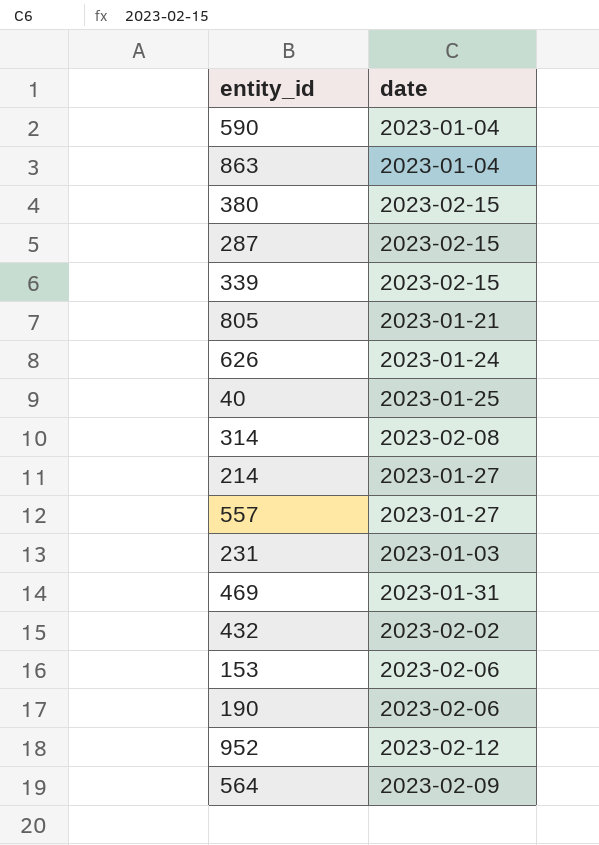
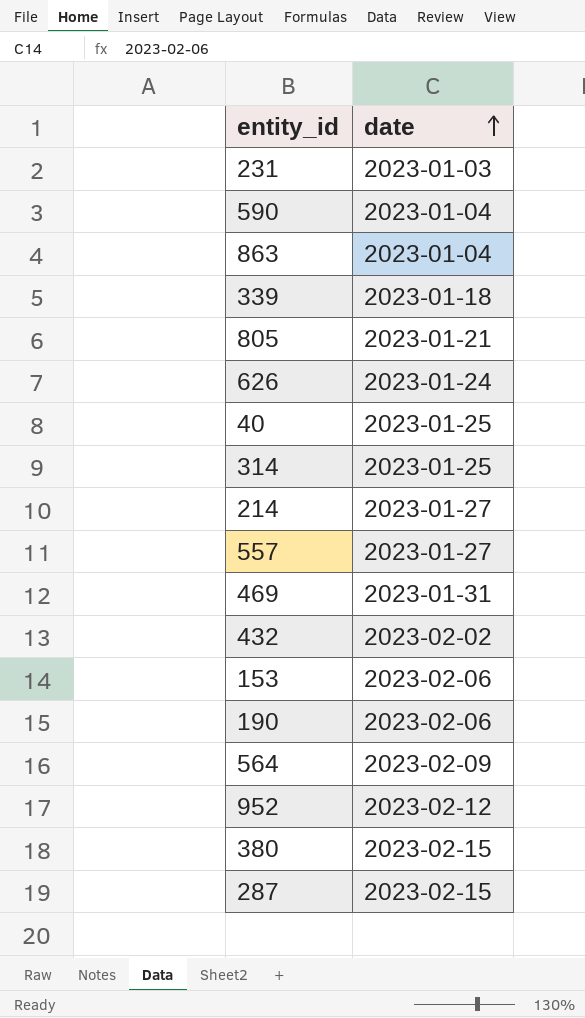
row order: none -> date ascending
339 | date: 2023-02-15 -> 2023-01-18
314 | date: 2023-02-08 -> 2023-01-25

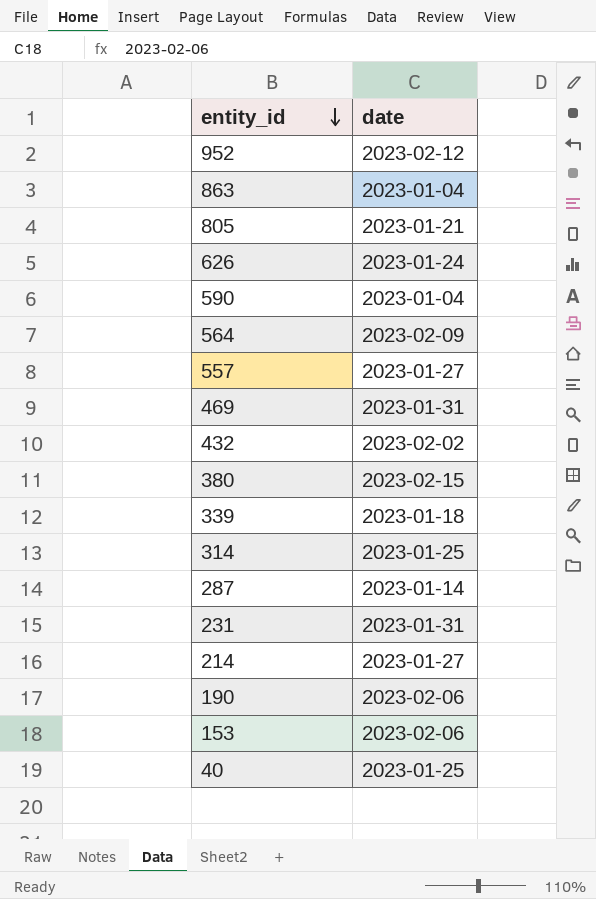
row order: date ascending -> entity_id descending
287 | date: 2023-02-15 -> 2023-01-14
231 | date: 2023-01-03 -> 2023-01-31

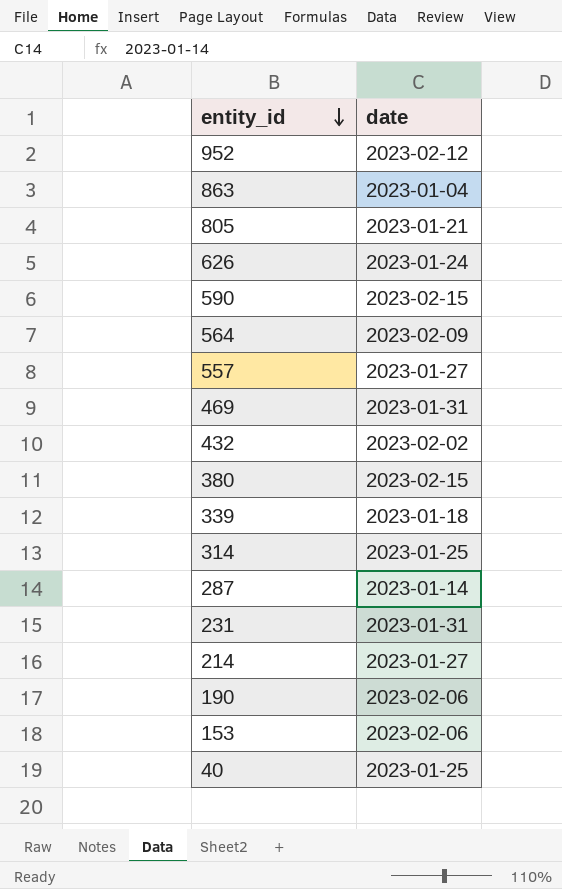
590 | date: 2023-01-04 -> 2023-02-15

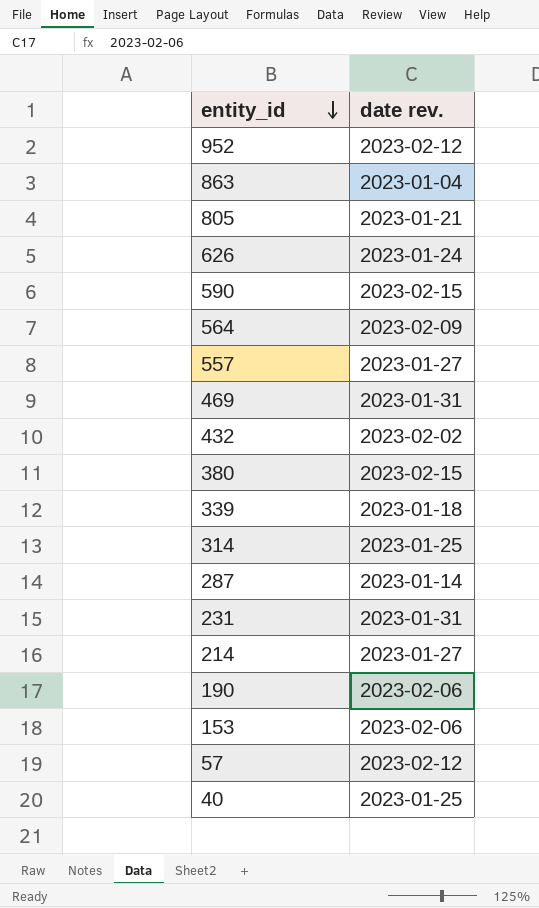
column name: date -> date rev.
row 57: none -> 2023-02-12

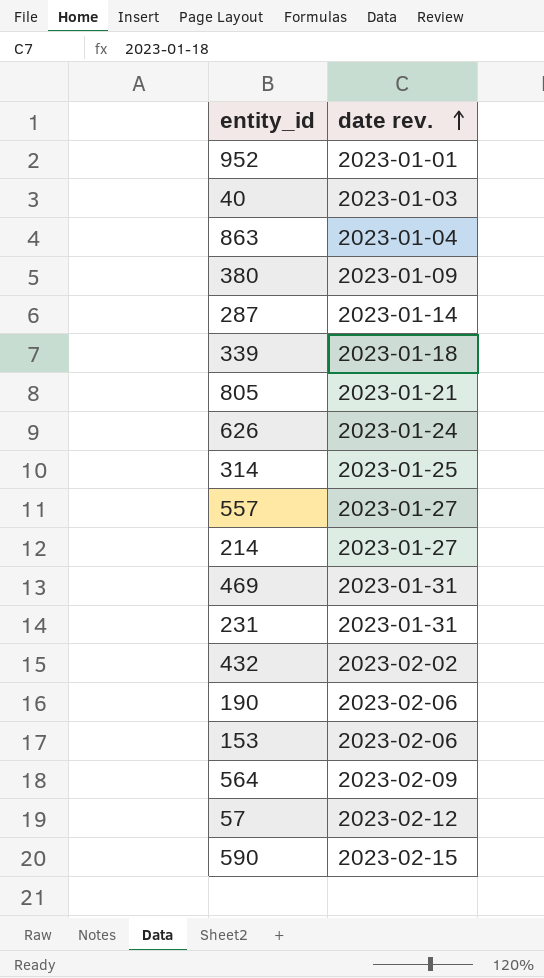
row order: entity_id descending -> date rev. ascending
952 | date rev.: 2023-02-12 -> 2023-01-01
40 | date rev.: 2023-01-25 -> 2023-01-03
380 | date rev.: 2023-02-15 -> 2023-01-09

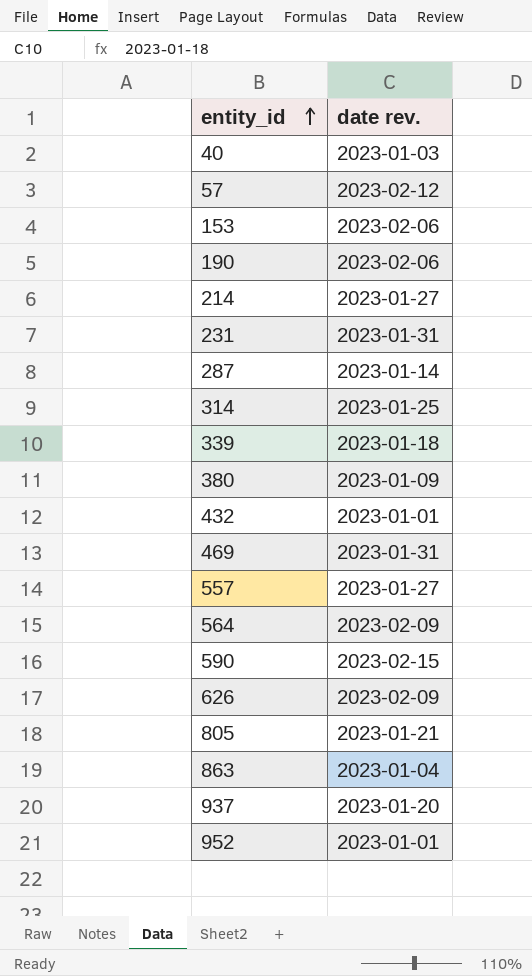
row order: date rev. ascending -> entity_id ascending
432 | date rev.: 2023-02-02 -> 2023-01-01
626 | date rev.: 2023-01-24 -> 2023-02-09
row 937: none -> 2023-01-20

